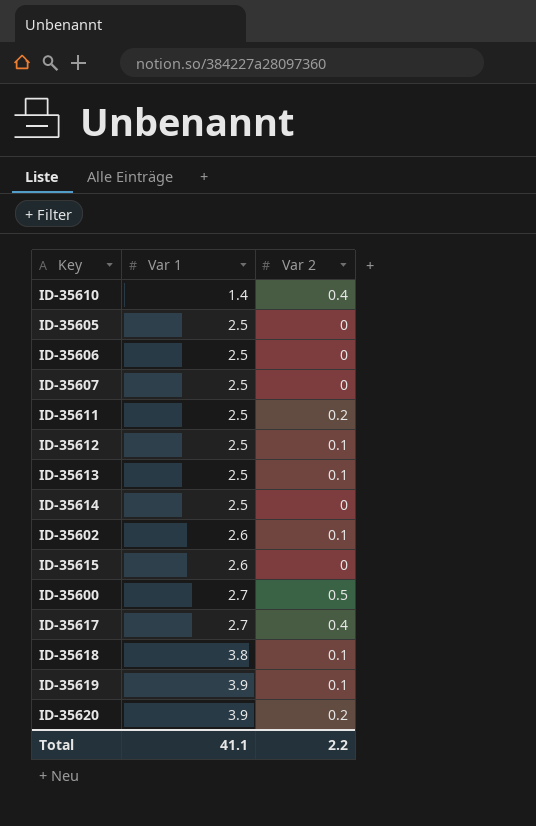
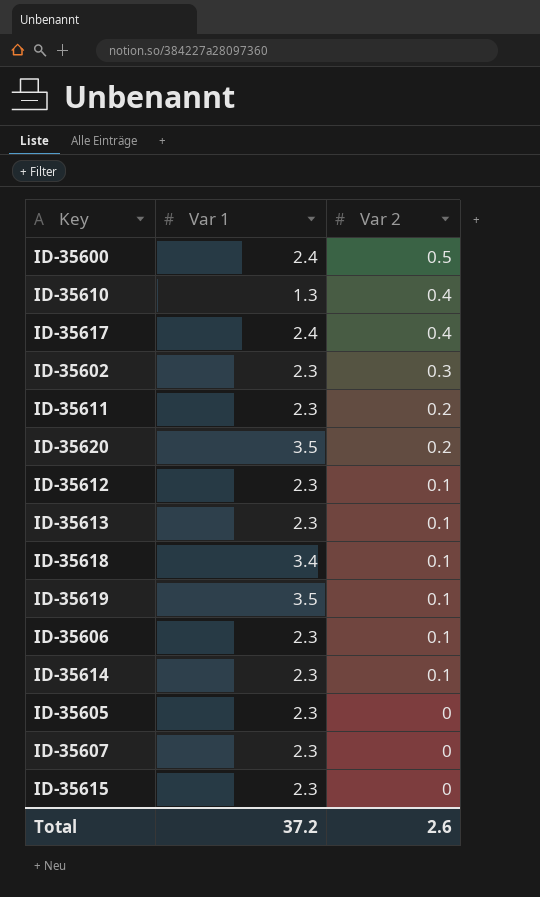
row order: Var 1 ascending -> Var 2 descending
ID-35600 | Var 1: 2.7 -> 2.4
ID-35610 | Var 1: 1.4 -> 1.3
ID-35617 | Var 1: 2.7 -> 2.4
ID-35602 | Var 1: 2.6 -> 2.3
ID-35602 | Var 2: 0.1 -> 0.3
ID-35611 | Var 1: 2.5 -> 2.3
ID-35620 | Var 1: 3.9 -> 3.5
ID-35612 | Var 1: 2.5 -> 2.3
ID-35613 | Var 1: 2.5 -> 2.3
ID-35618 | Var 1: 3.8 -> 3.4
ID-35619 | Var 1: 3.9 -> 3.5
ID-35606 | Var 1: 2.5 -> 2.3
ID-35606 | Var 2: 0 -> 0.1
ID-35614 | Var 1: 2.5 -> 2.3
ID-35614 | Var 2: 0 -> 0.1
ID-35605 | Var 1: 2.5 -> 2.3
ID-35607 | Var 1: 2.5 -> 2.3
ID-35615 | Var 1: 2.6 -> 2.3
Total | Var 1: 41.1 -> 37.2
Total | Var 2: 2.2 -> 2.6

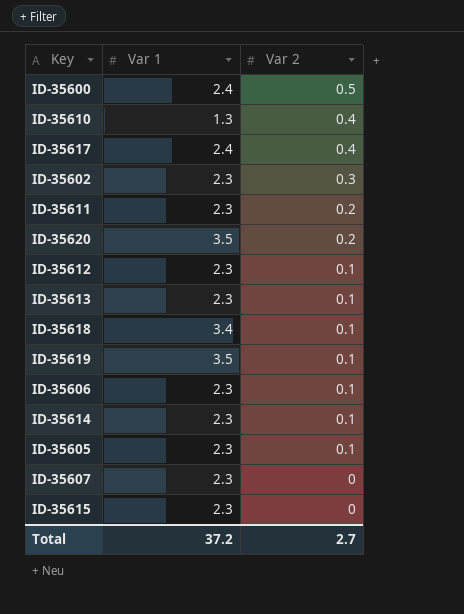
ID-35605 | Var 2: 0 -> 0.1
Total | Var 2: 2.6 -> 2.7

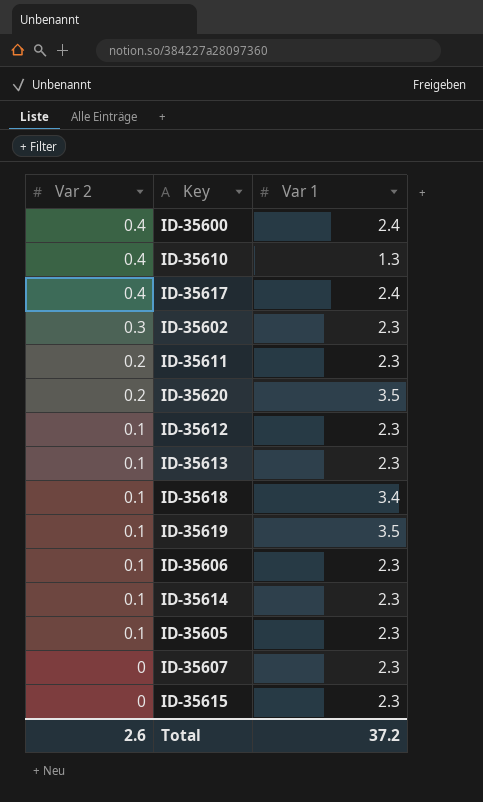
column Var 2 | position: 3 -> 1
ID-35600 | Var 2: 0.5 -> 0.4
Total | Var 2: 2.7 -> 2.6

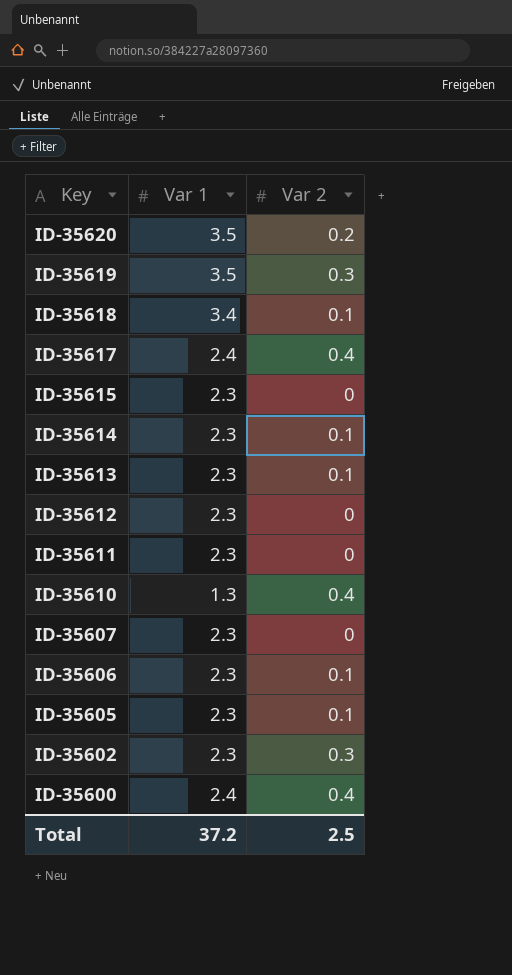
row order: Var 2 descending -> Key descending
column Var 2 | position: 1 -> 3
ID-35619 | Var 2: 0.1 -> 0.3
ID-35612 | Var 2: 0.1 -> 0
ID-35611 | Var 2: 0.2 -> 0
Total | Var 2: 2.6 -> 2.5

